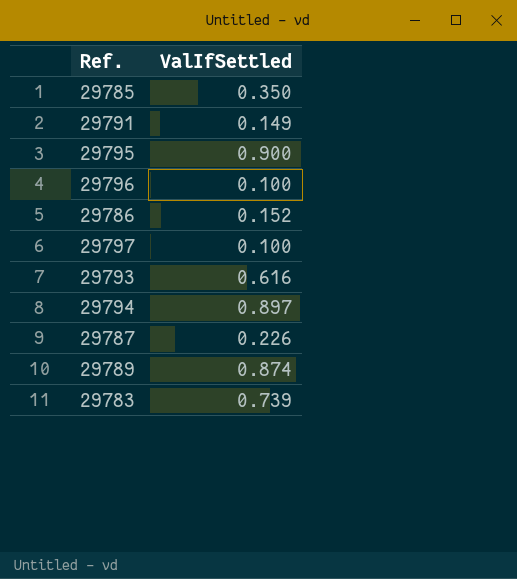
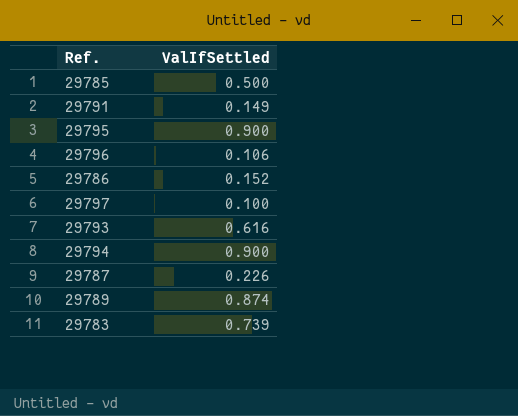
29785 | ValIfSettled: 0.350 -> 0.500
29796 | ValIfSettled: 0.100 -> 0.106
29794 | ValIfSettled: 0.897 -> 0.900

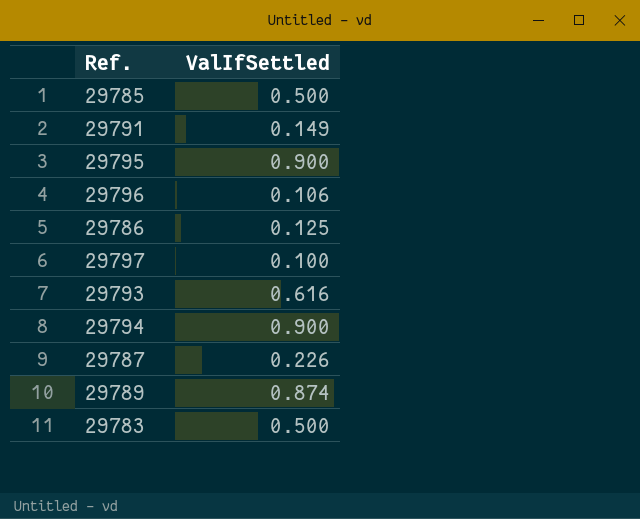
29786 | ValIfSettled: 0.152 -> 0.125
29783 | ValIfSettled: 0.739 -> 0.500

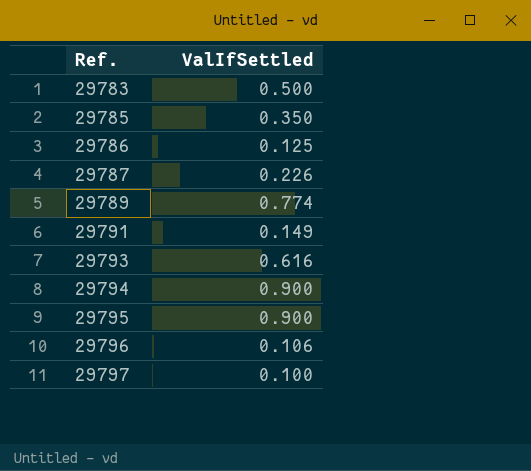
row order: none -> Ref. ascending
29785 | ValIfSettled: 0.500 -> 0.350
29789 | ValIfSettled: 0.874 -> 0.774

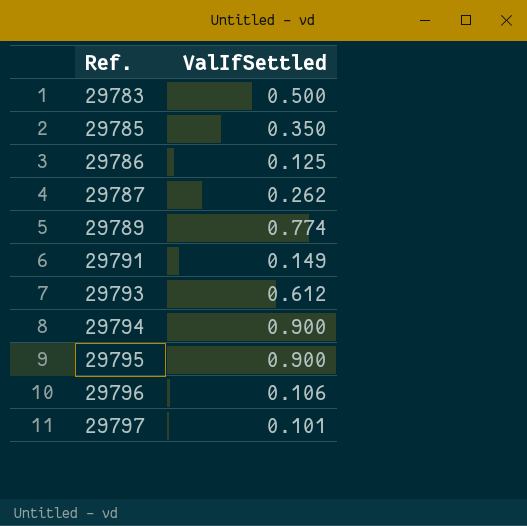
29787 | ValIfSettled: 0.226 -> 0.262
29793 | ValIfSettled: 0.616 -> 0.612
29797 | ValIfSettled: 0.100 -> 0.101

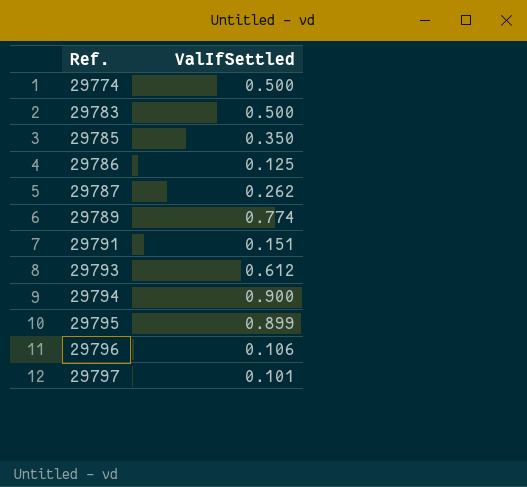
row 29774: none -> 0.500
29791 | ValIfSettled: 0.149 -> 0.151
29795 | ValIfSettled: 0.900 -> 0.899

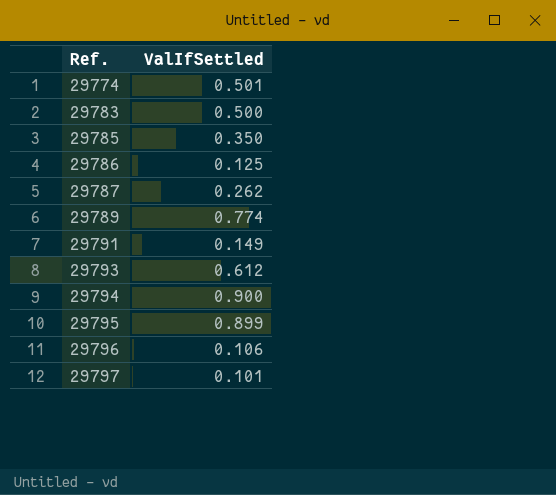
29774 | ValIfSettled: 0.500 -> 0.501
29791 | ValIfSettled: 0.151 -> 0.149

